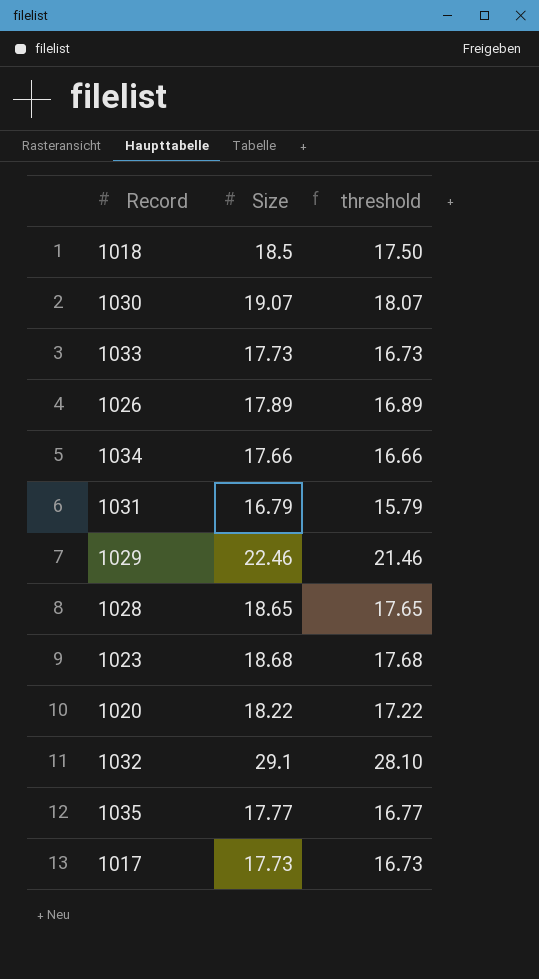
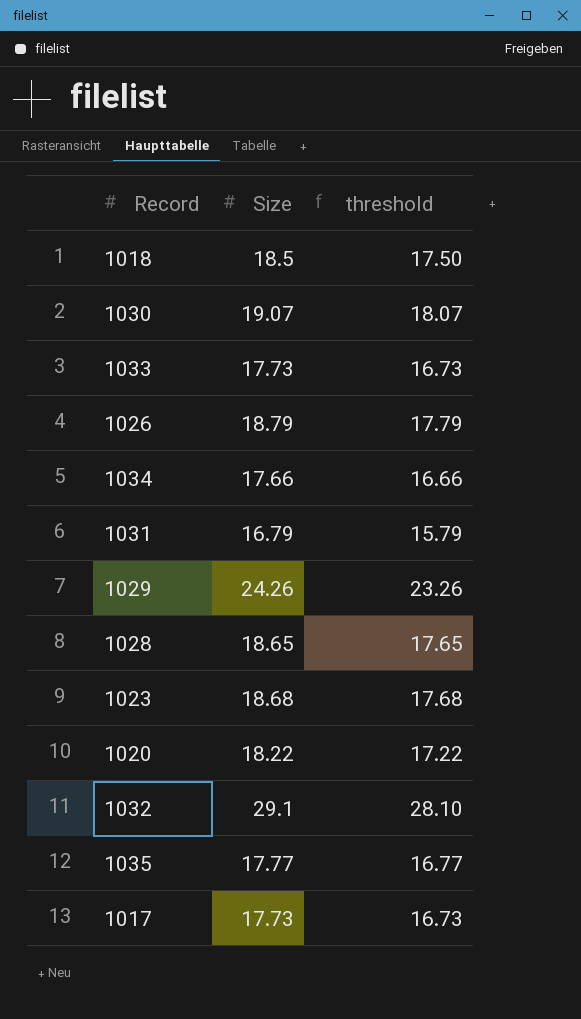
1026 | Size: 17.89 -> 18.79
1026 | threshold: 16.89 -> 17.79
1029 | Size: 22.46 -> 24.26
1029 | threshold: 21.46 -> 23.26

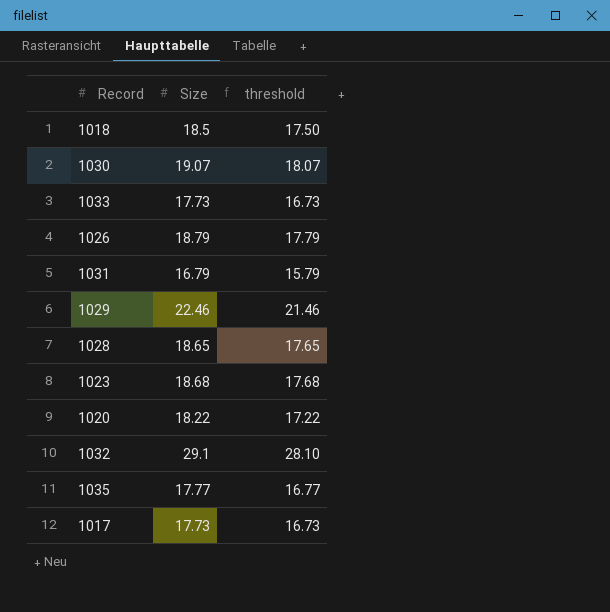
row 1034: 17.66 | 16.66 -> none
1029 | Size: 24.26 -> 22.46
1029 | threshold: 23.26 -> 21.46

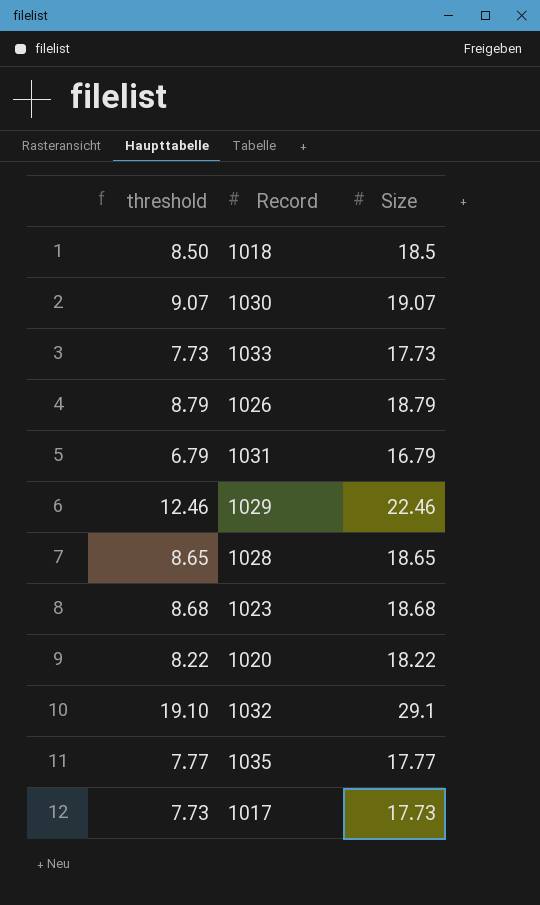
column threshold | formula: [Size] - 1 -> [Size] - 10
column threshold | position: 3 -> 1

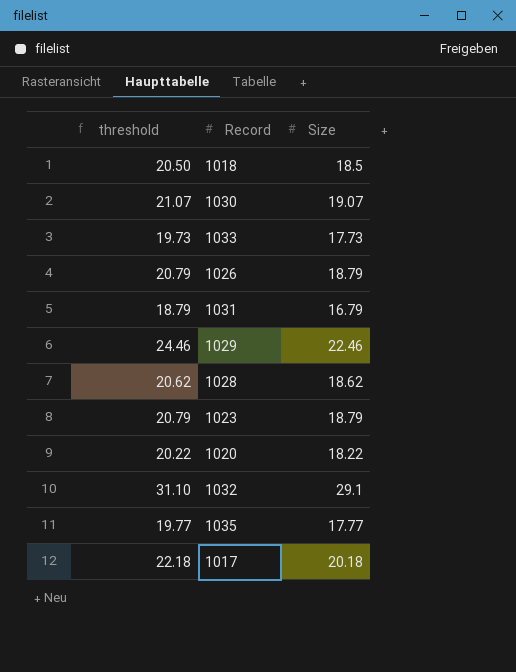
column threshold | formula: [Size] - 10 -> [Size] + 2
1028 | Size: 18.65 -> 18.62
1023 | Size: 18.68 -> 18.79
1017 | Size: 17.73 -> 20.18

